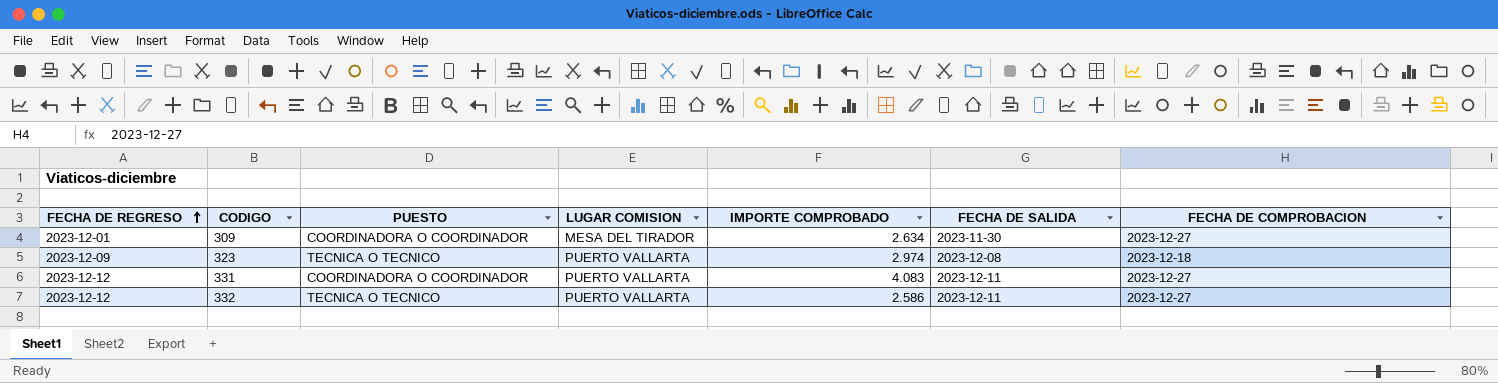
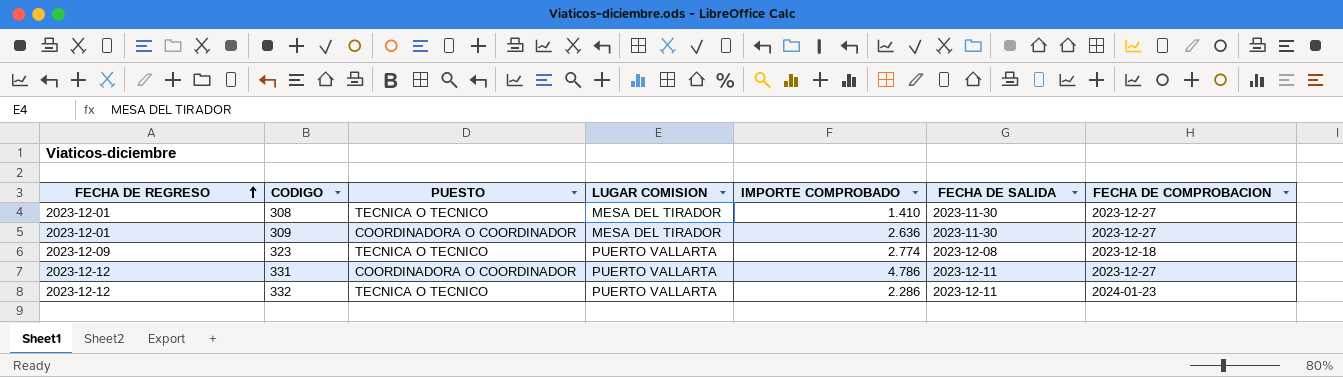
row 308: none -> 2023-12-01 | TECNICA O TECNICO | MESA DEL TIRADOR | 1.410 | 2023-11-30 | 2023-12-27
309 | IMPORTE COMPROBADO: 2.634 -> 2.636
323 | IMPORTE COMPROBADO: 2.974 -> 2.774
331 | IMPORTE COMPROBADO: 4.083 -> 4.786
332 | IMPORTE COMPROBADO: 2.586 -> 2.286
332 | FECHA DE COMPROBACION: 2023-12-27 -> 2024-01-23

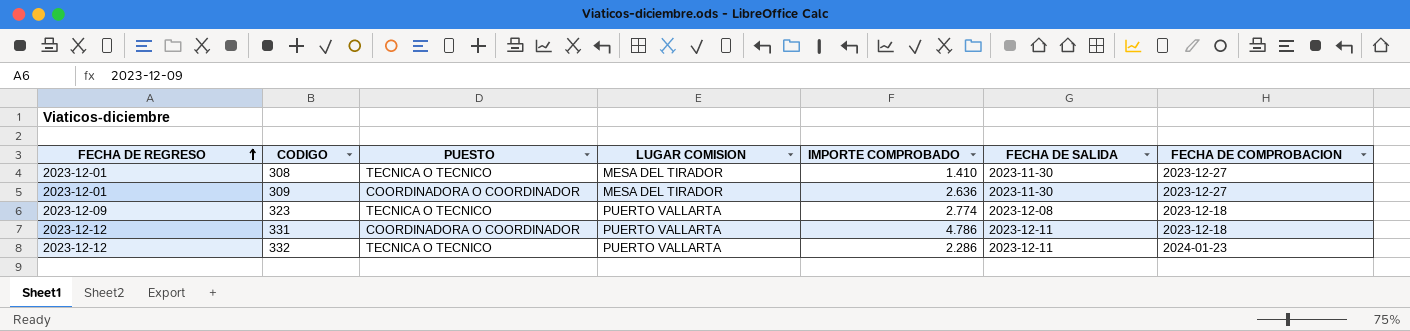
331 | FECHA DE COMPROBACION: 2023-12-27 -> 2023-12-18

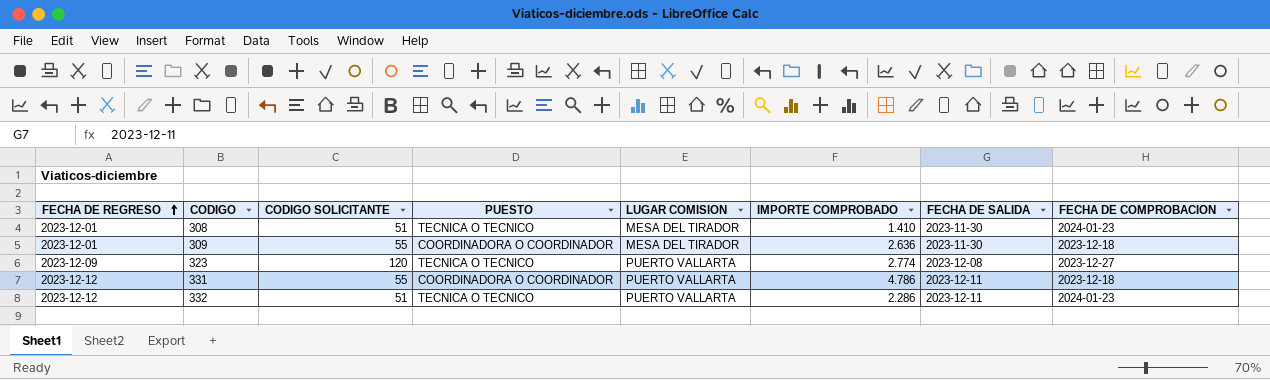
column CODIGO SOLICITANTE | position: none -> 3
308 | FECHA DE COMPROBACION: 2023-12-27 -> 2024-01-23
309 | FECHA DE COMPROBACION: 2023-12-27 -> 2023-12-18
323 | FECHA DE COMPROBACION: 2023-12-18 -> 2023-12-27

